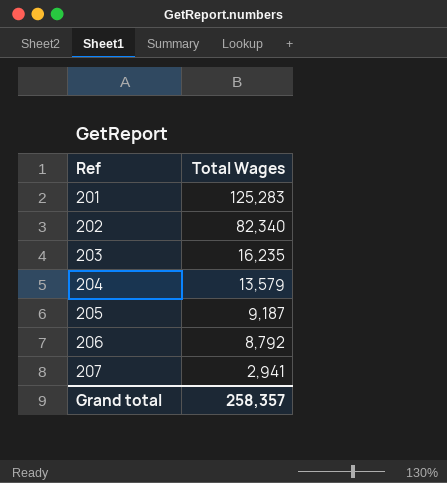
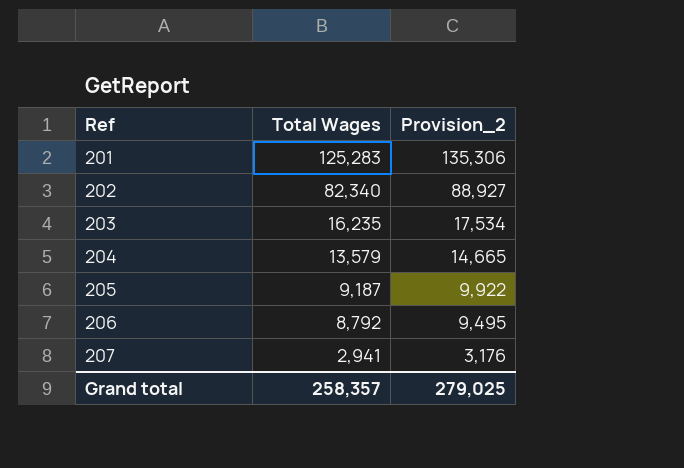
column Provision_2 | formula: none -> [Total Wages] * 1.08

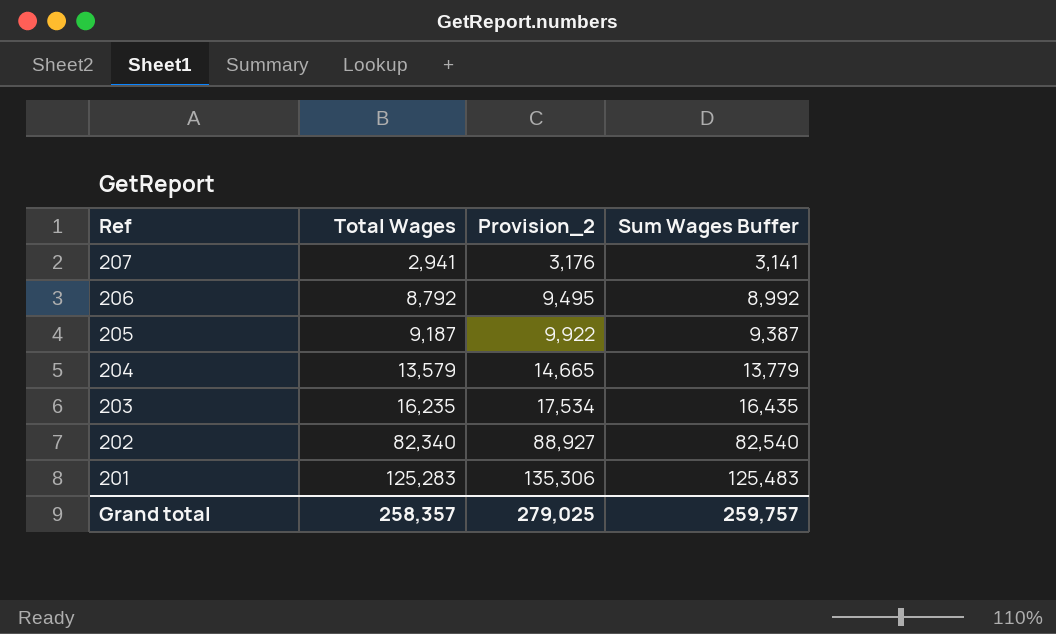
row order: Ref ascending -> Ref descending
column Sum Wages Buffer | formula: none -> [Total Wages] + 200

